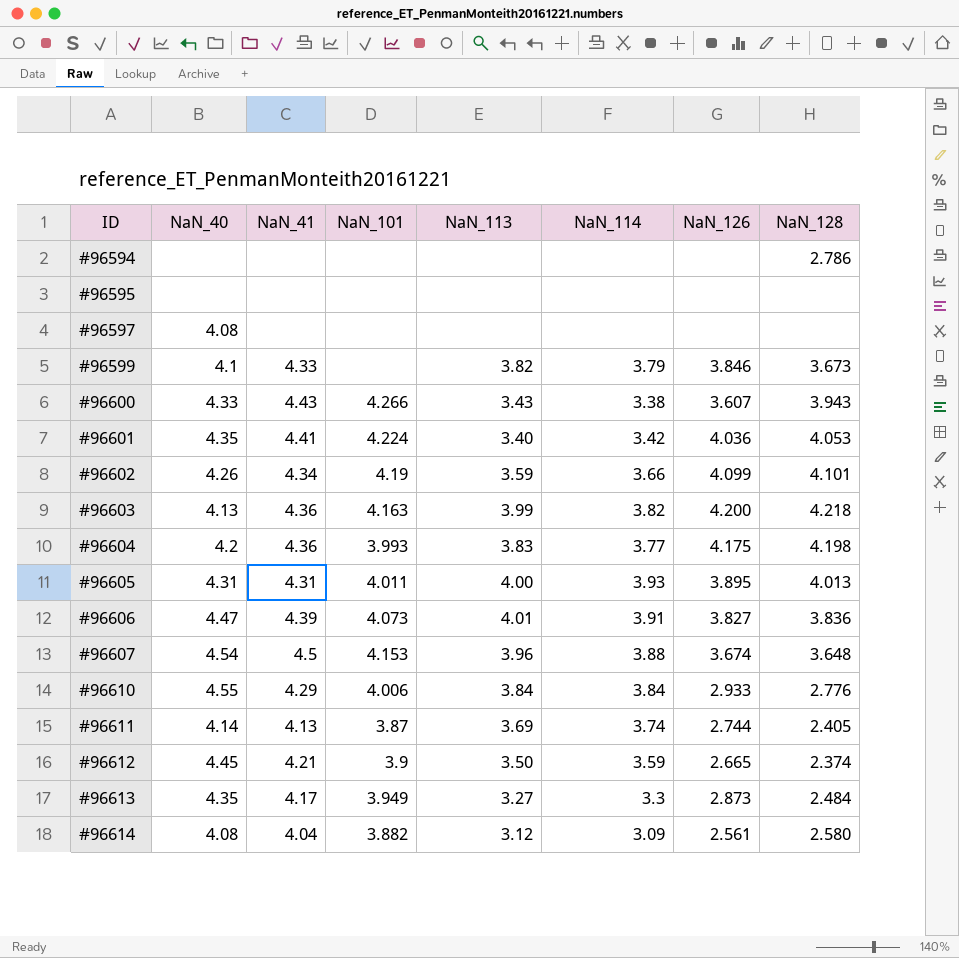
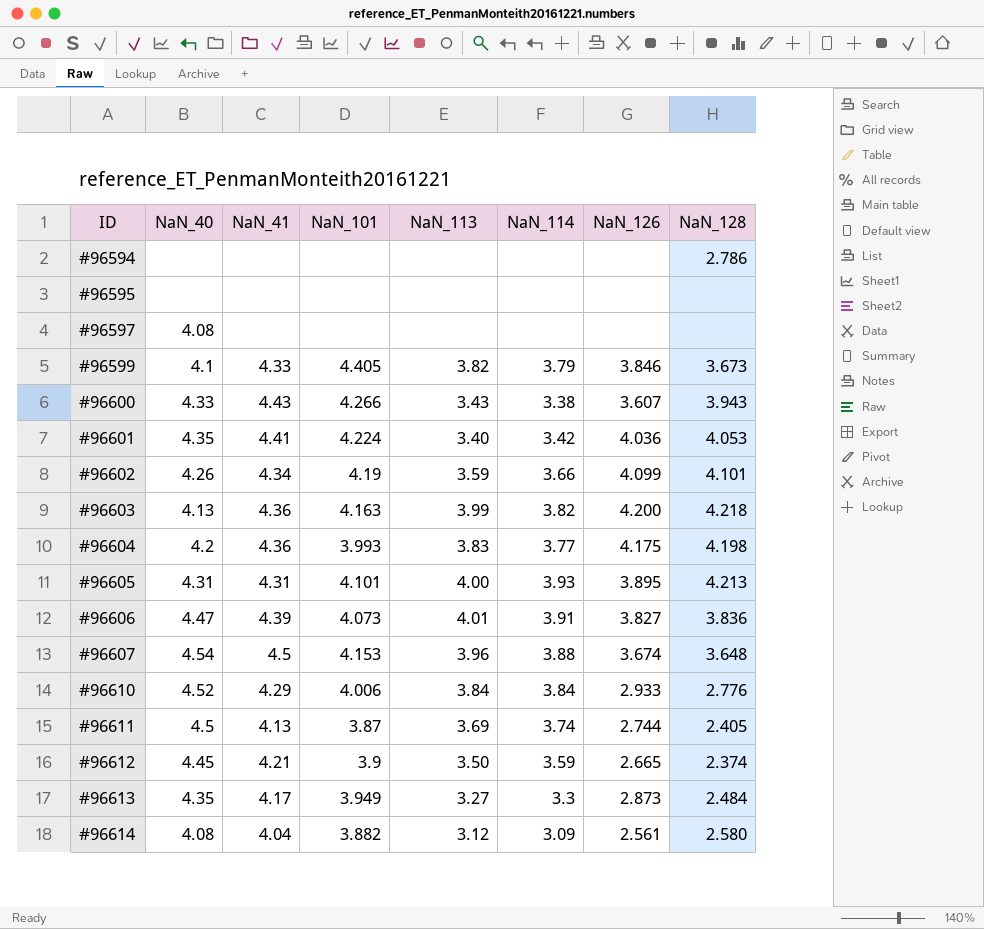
#96599 | NaN_101: none -> 4.405
#96605 | NaN_101: 4.011 -> 4.101
#96605 | NaN_128: 4.013 -> 4.213
#96610 | NaN_40: 4.55 -> 4.52
#96611 | NaN_40: 4.14 -> 4.5

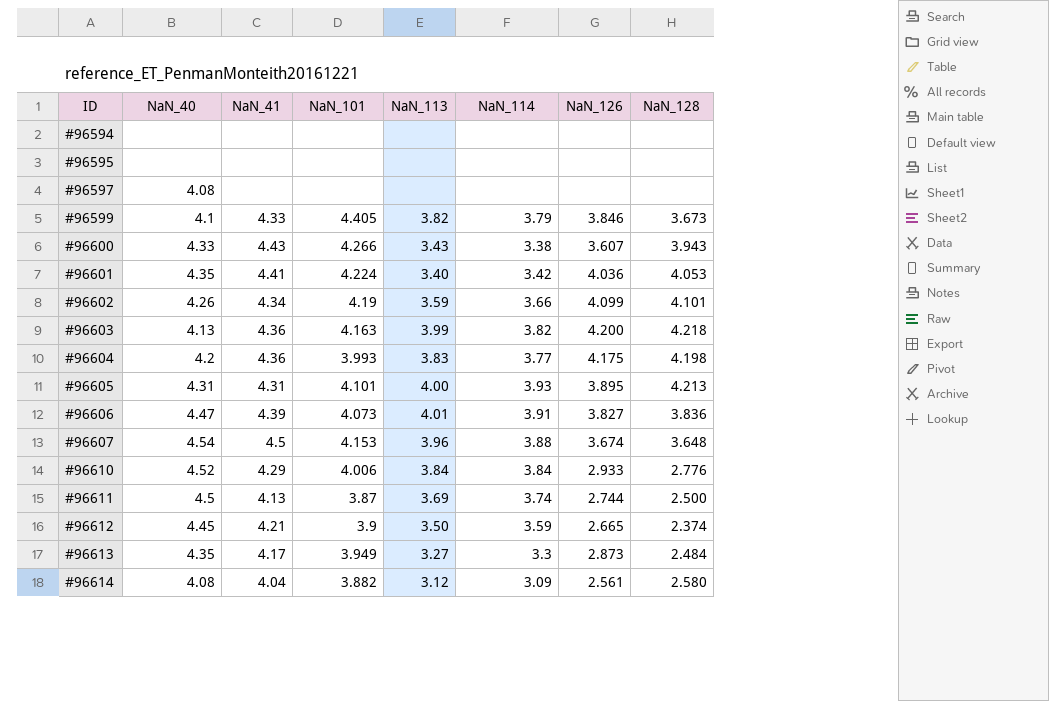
#96594 | NaN_128: 2.786 -> none
#96611 | NaN_128: 2.405 -> 2.500

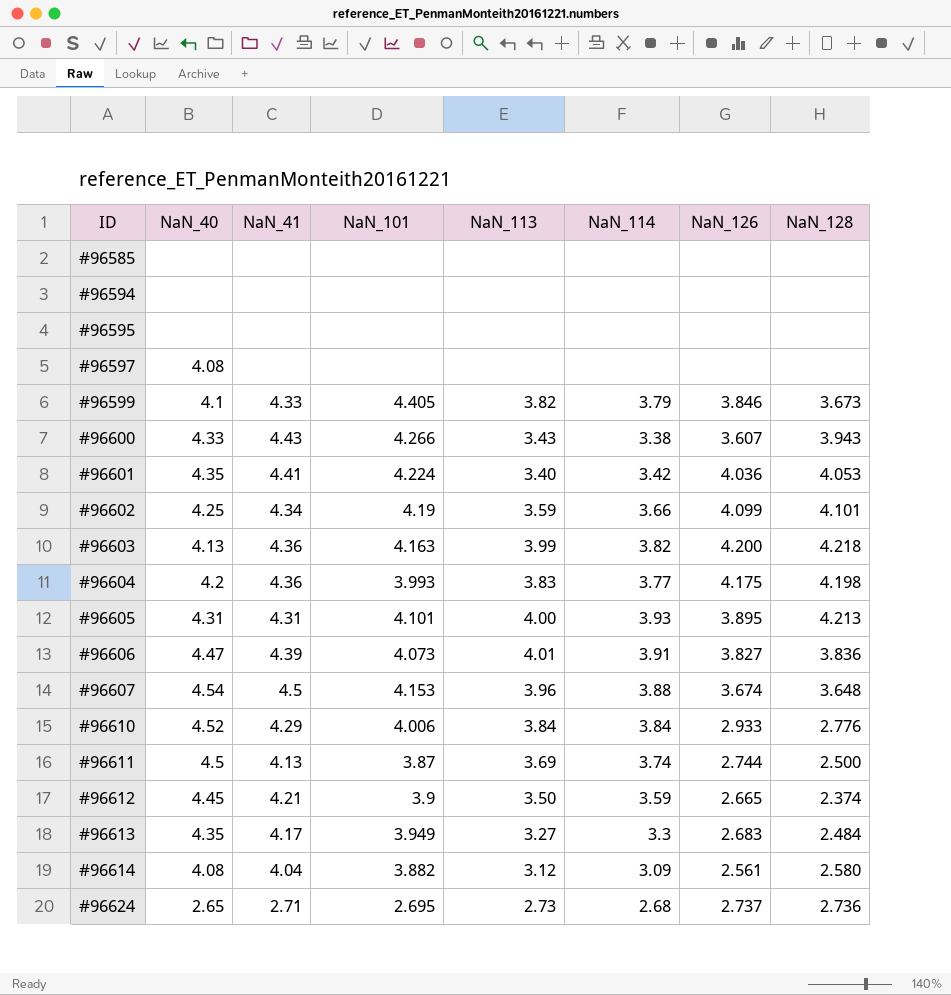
row #96585: none -> none | none | none | none | none | none | none
#96602 | NaN_40: 4.26 -> 4.25
#96613 | NaN_126: 2.873 -> 2.683
row #96624: none -> 2.65 | 2.71 | 2.695 | 2.73 | 2.68 | 2.737 | 2.736

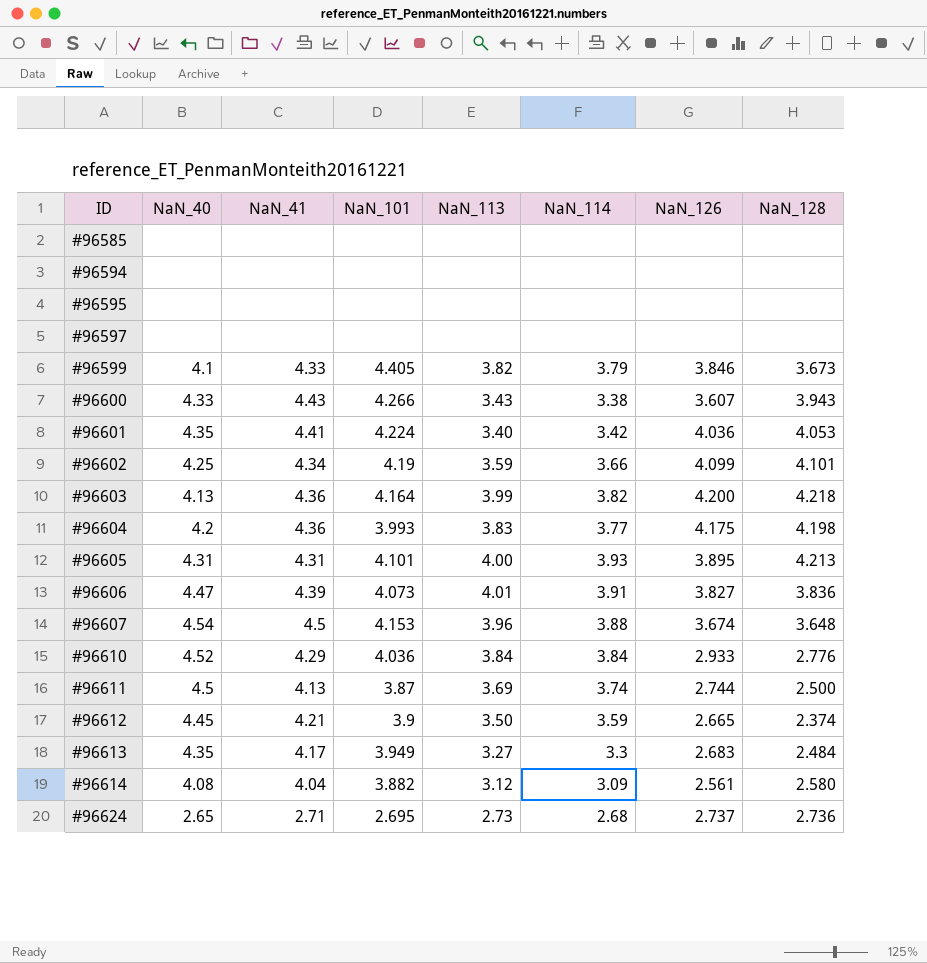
#96597 | NaN_40: 4.08 -> none
#96603 | NaN_101: 4.163 -> 4.164
#96610 | NaN_101: 4.006 -> 4.036

